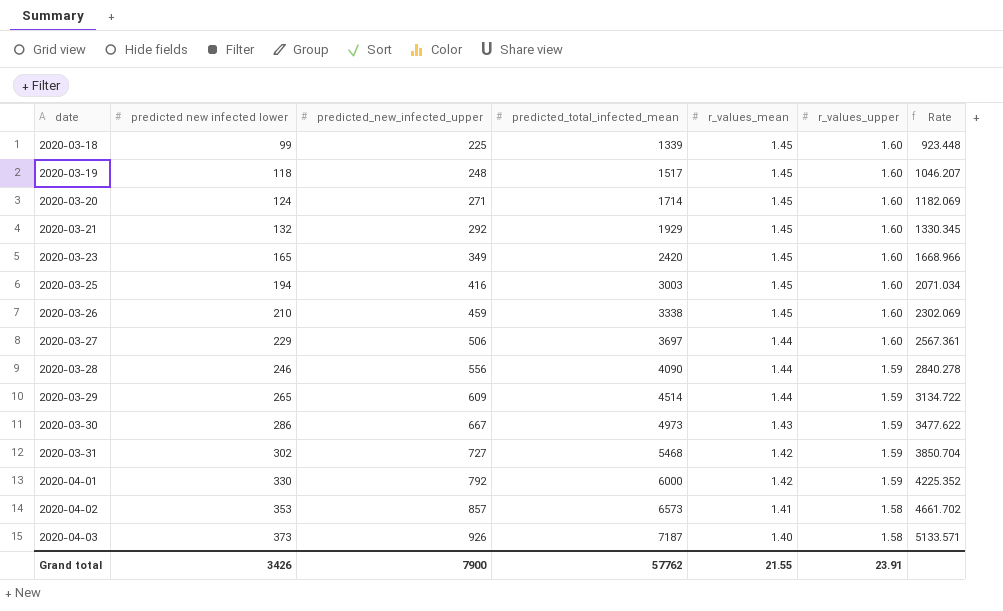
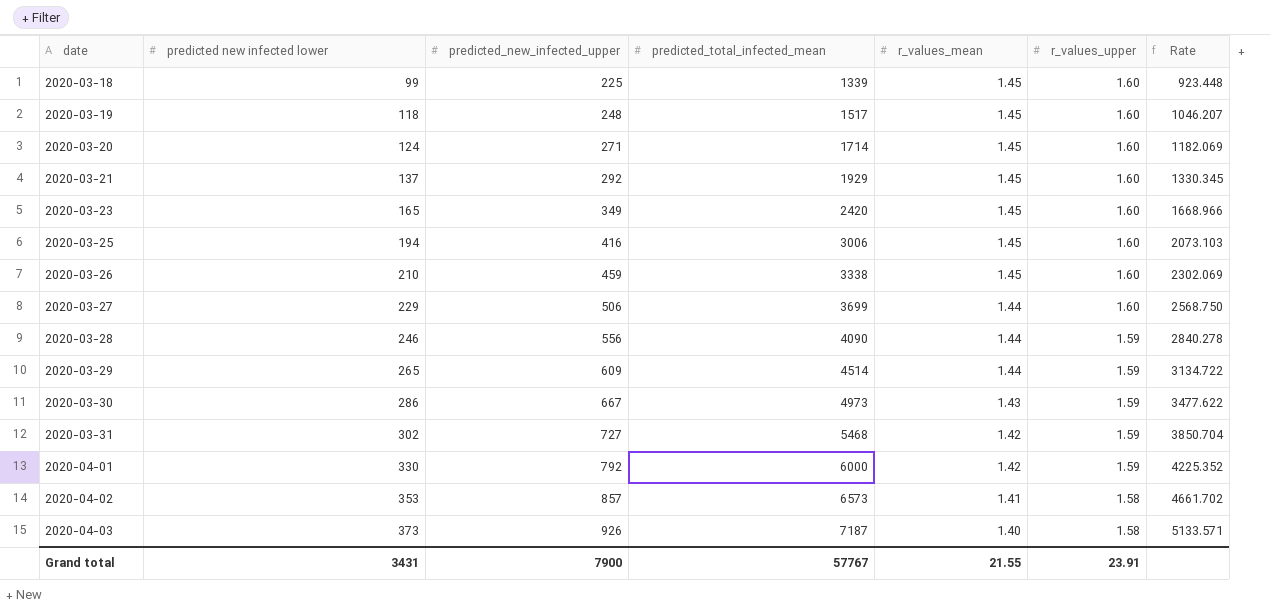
2020-03-21 | predicted new infected lower: 132 -> 137
2020-03-25 | predicted_total_infected_mean: 3003 -> 3006
2020-03-25 | Rate: 2071.034 -> 2073.103
2020-03-27 | predicted_total_infected_mean: 3697 -> 3699
2020-03-27 | Rate: 2567.361 -> 2568.750
Grand total | predicted new infected lower: 3426 -> 3431
Grand total | predicted_total_infected_mean: 57762 -> 57767

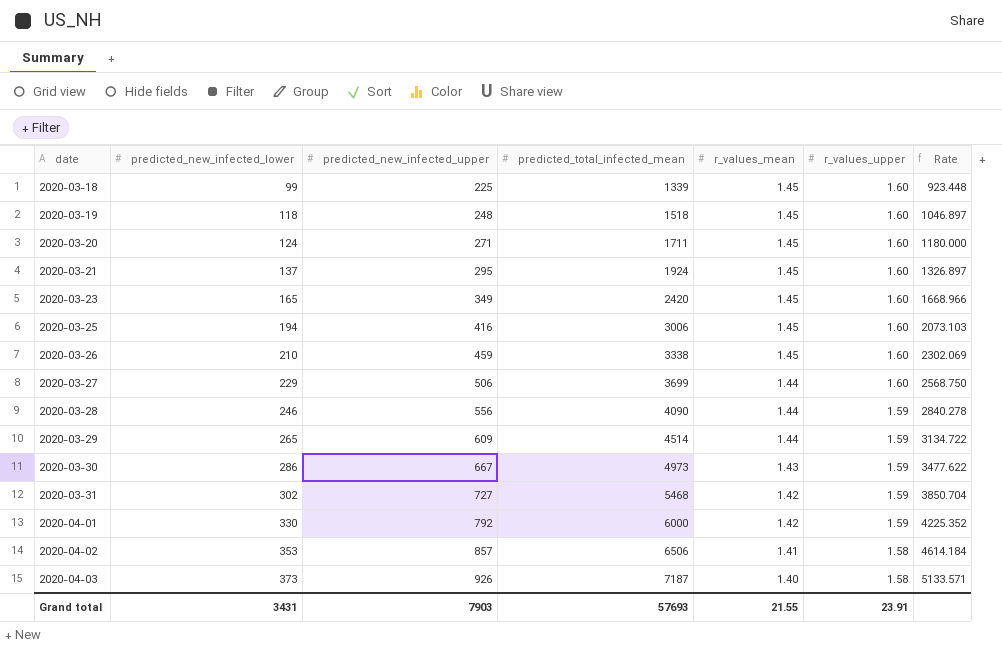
column name: predicted new infected lower -> predicted_new_infected_lower
2020-03-19 | predicted_total_infected_mean: 1517 -> 1518
2020-03-19 | Rate: 1046.207 -> 1046.897
2020-03-20 | predicted_total_infected_mean: 1714 -> 1711
2020-03-20 | Rate: 1182.069 -> 1180.000
2020-03-21 | predicted_new_infected_upper: 292 -> 295
2020-03-21 | predicted_total_infected_mean: 1929 -> 1924
2020-03-21 | Rate: 1330.345 -> 1326.897
2020-04-02 | predicted_total_infected_mean: 6573 -> 6506
2020-04-02 | Rate: 4661.702 -> 4614.184
Grand total | predicted_new_infected_upper: 7900 -> 7903
Grand total | predicted_total_infected_mean: 57767 -> 57693

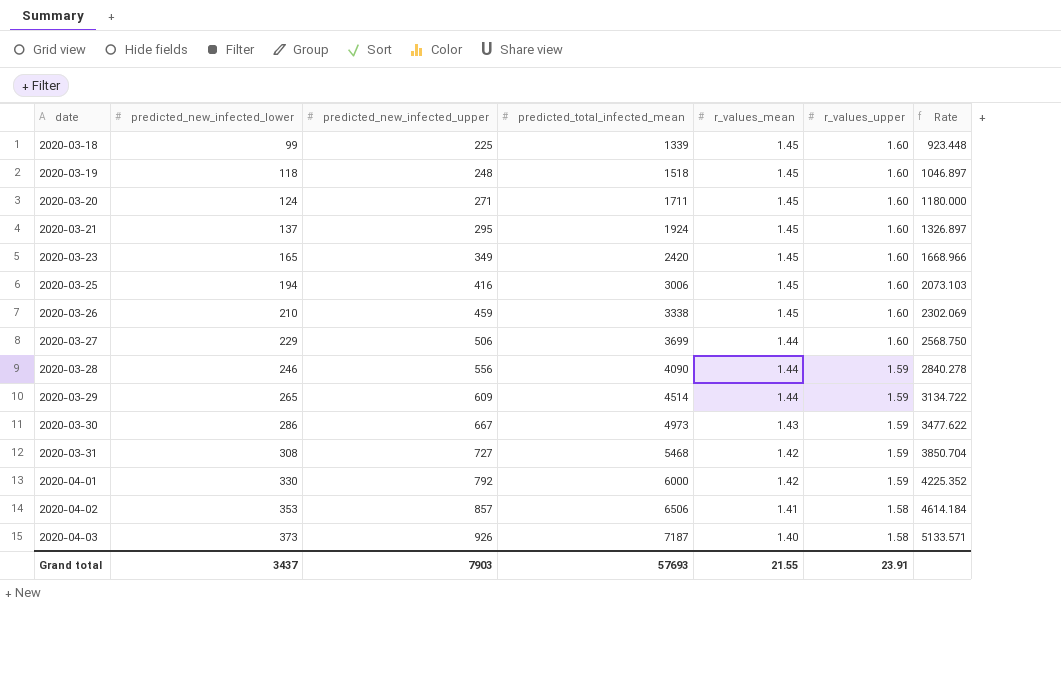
2020-03-31 | predicted_new_infected_lower: 302 -> 308
Grand total | predicted_new_infected_lower: 3431 -> 3437

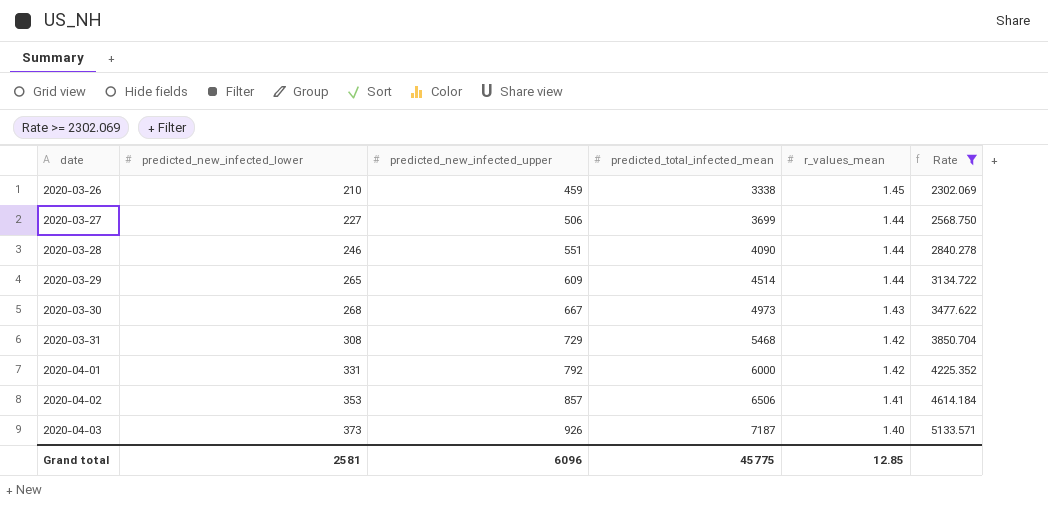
filter: none -> Rate >= 2302.069
column r_values_upper | position: 6 -> none
2020-03-27 | predicted_new_infected_lower: 229 -> 227
2020-03-28 | predicted_new_infected_upper: 556 -> 551
2020-03-30 | predicted_new_infected_lower: 286 -> 268
2020-03-31 | predicted_new_infected_upper: 727 -> 729
2020-04-01 | predicted_new_infected_lower: 330 -> 331
Grand total | predicted_new_infected_lower: 3437 -> 2581
Grand total | predicted_new_infected_upper: 7903 -> 6096
Grand total | predicted_total_infected_mean: 57693 -> 45775
Grand total | r_values_mean: 21.55 -> 12.85

